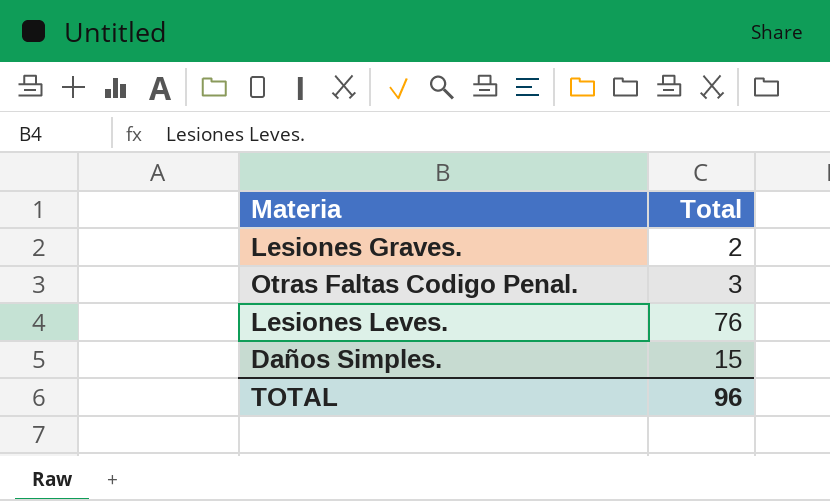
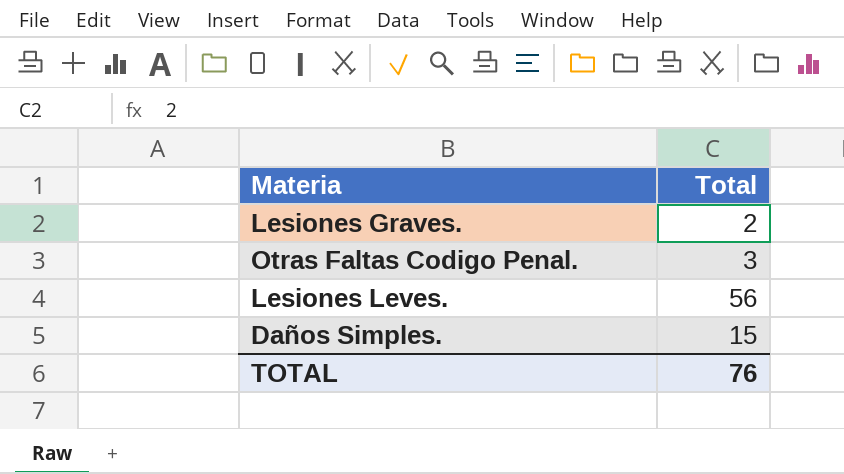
Lesiones Leves. | Total: 76 -> 56
TOTAL | Total: 96 -> 76

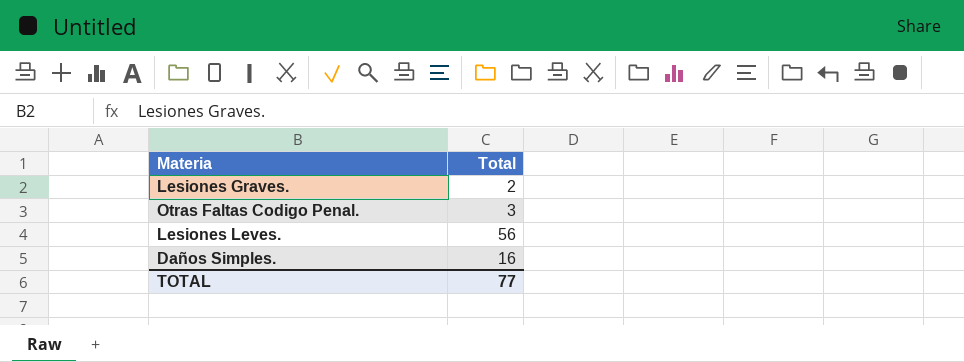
Daños Simples. | Total: 15 -> 16
TOTAL | Total: 76 -> 77

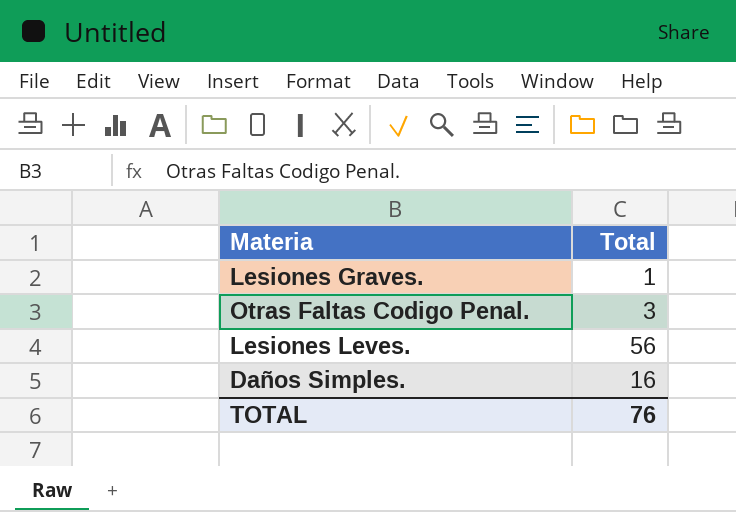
Lesiones Graves. | Total: 2 -> 1
TOTAL | Total: 77 -> 76

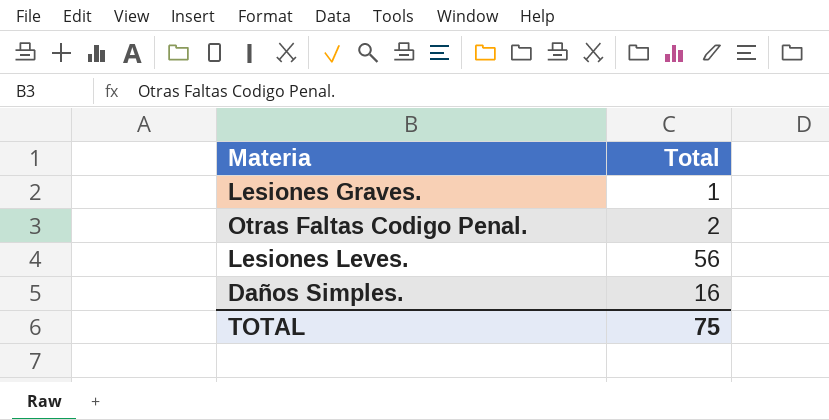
Otras Faltas Codigo Penal. | Total: 3 -> 2
TOTAL | Total: 76 -> 75

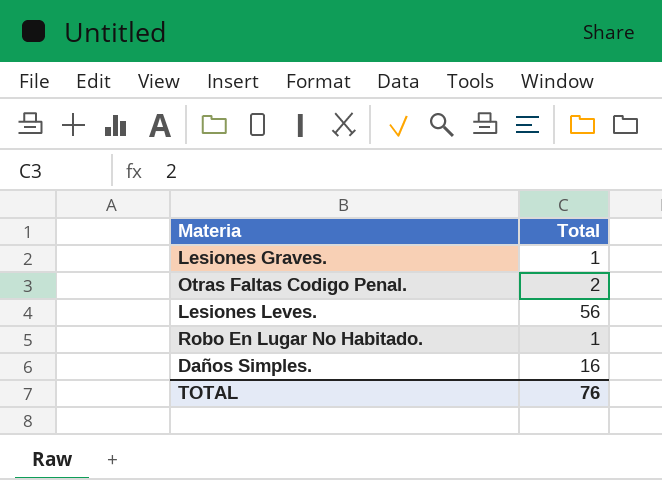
row Robo En Lugar No Habitado.: none -> 1
TOTAL | Total: 75 -> 76

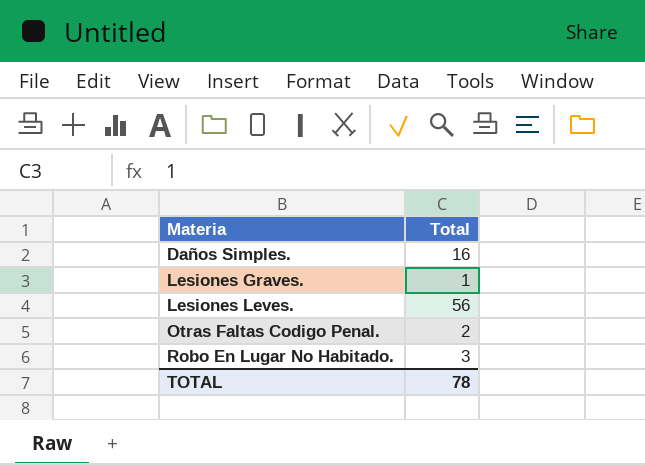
row order: none -> Materia ascending
Robo En Lugar No Habitado. | Total: 1 -> 3
TOTAL | Total: 76 -> 78

